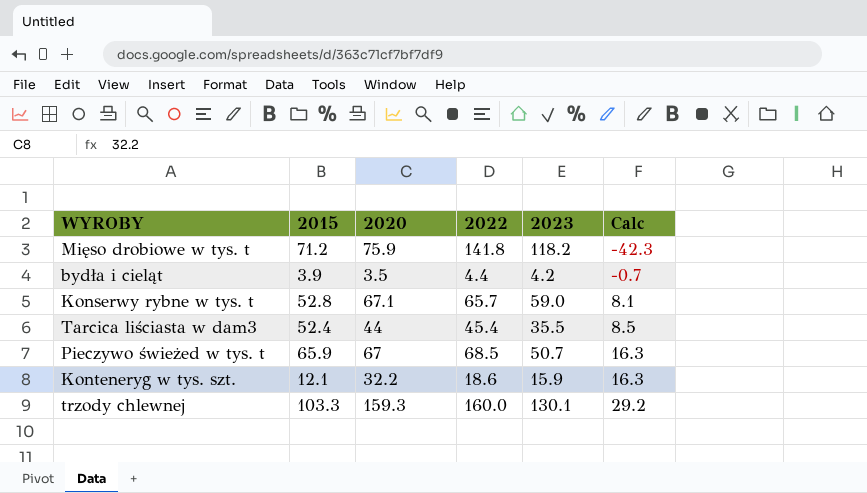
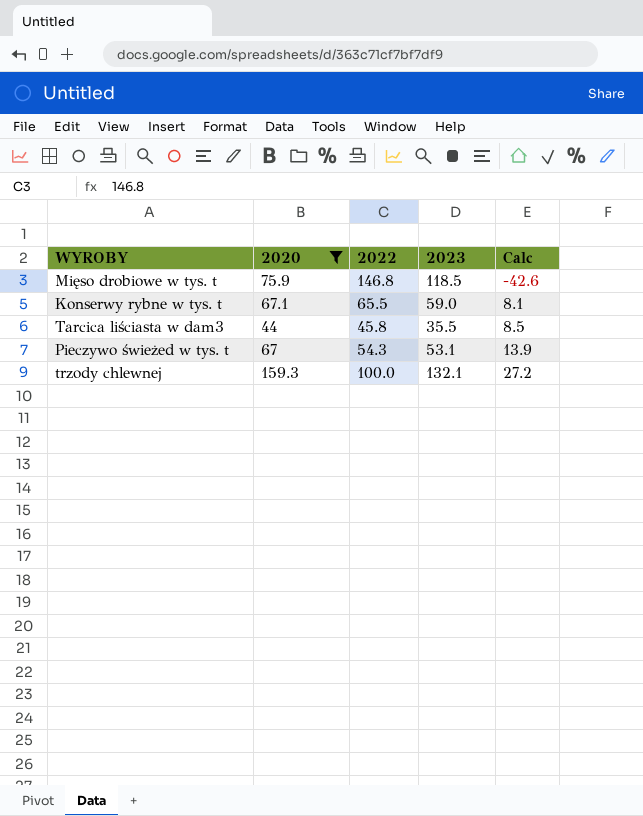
filter: none -> 2020 >= 44
column 2015 | position: 2 -> none
Mięso drobiowe w tys. t | 2022: 141.8 -> 146.8
Mięso drobiowe w tys. t | 2023: 118.2 -> 118.5
Mięso drobiowe w tys. t | Calc: -42.3 -> -42.6
Konserwy rybne w tys. t | 2022: 65.7 -> 65.5
Tarcica liściasta w dam3 | 2022: 45.4 -> 45.8
Pieczywo świeżed w tys. t | 2022: 68.5 -> 54.3
Pieczywo świeżed w tys. t | 2023: 50.7 -> 53.1
Pieczywo świeżed w tys. t | Calc: 16.3 -> 13.9
trzody chlewnej | 2022: 160.0 -> 100.0
trzody chlewnej | 2023: 130.1 -> 132.1
trzody chlewnej | Calc: 29.2 -> 27.2

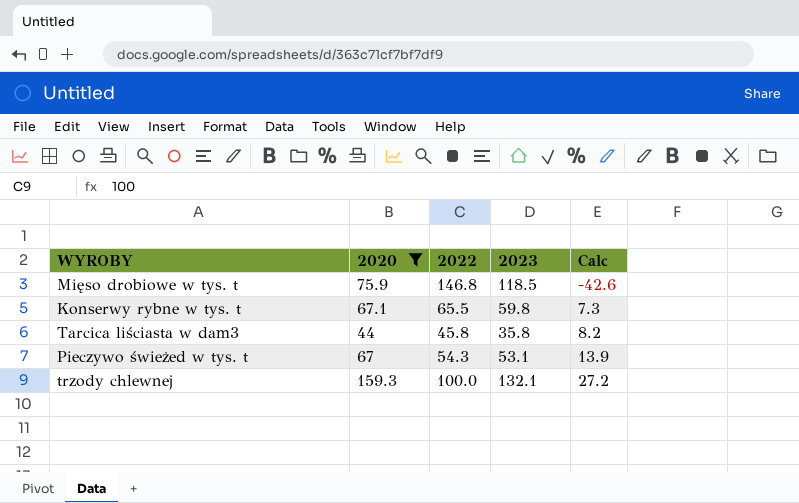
Konserwy rybne w tys. t | 2023: 59.0 -> 59.8
Konserwy rybne w tys. t | Calc: 8.1 -> 7.3
Tarcica liściasta w dam3 | 2023: 35.5 -> 35.8
Tarcica liściasta w dam3 | Calc: 8.5 -> 8.2

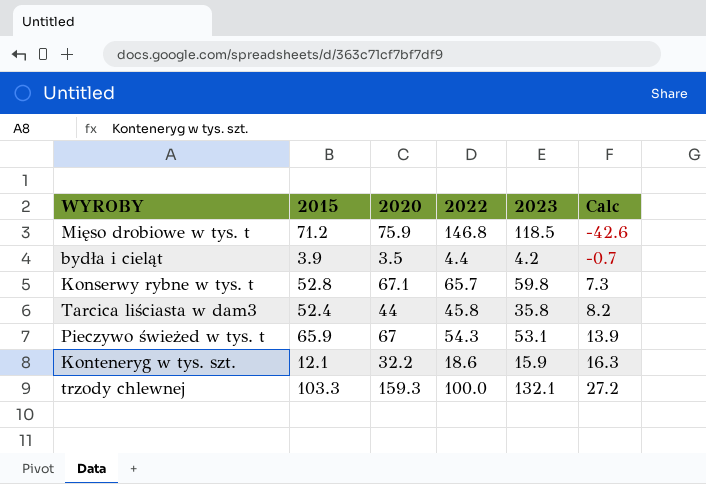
filter: 2020 >= 44 -> none
column 2015 | position: none -> 2
Konserwy rybne w tys. t | 2022: 65.5 -> 65.7

